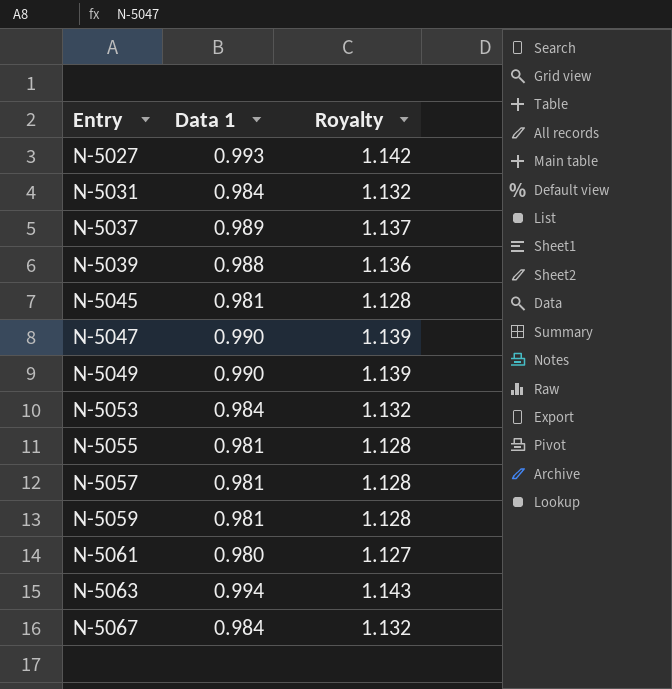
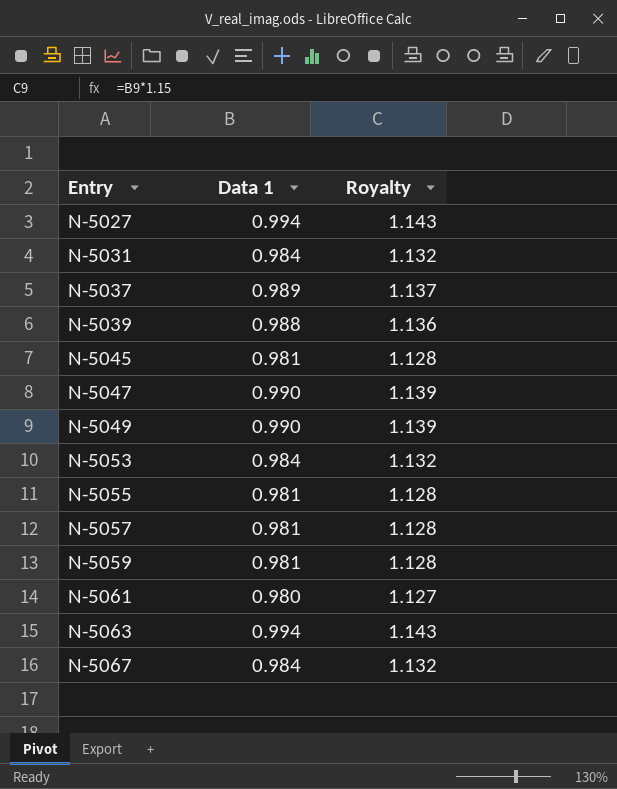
N-5027 | Data 1: 0.993 -> 0.994
N-5027 | Royalty: 1.142 -> 1.143

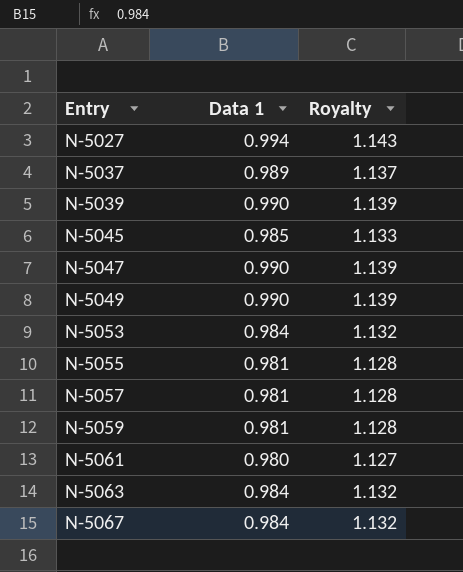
row N-5031: 0.984 | 1.132 -> none
N-5039 | Data 1: 0.988 -> 0.990
N-5039 | Royalty: 1.136 -> 1.139
N-5045 | Data 1: 0.981 -> 0.985
N-5045 | Royalty: 1.128 -> 1.133
N-5063 | Data 1: 0.994 -> 0.984
N-5063 | Royalty: 1.143 -> 1.132

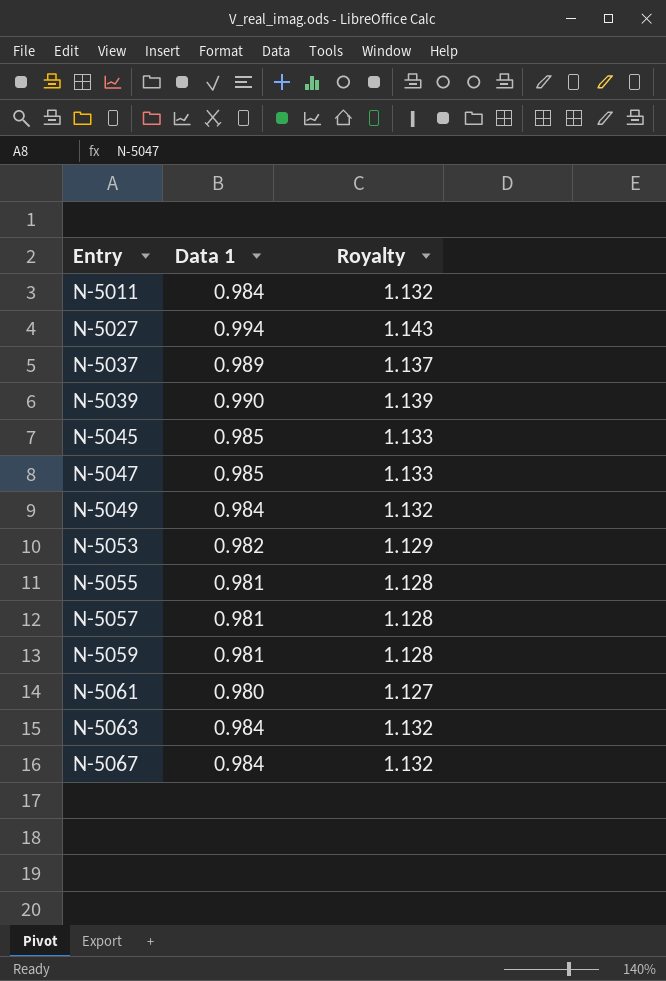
row N-5011: none -> 0.984 | 1.132
N-5047 | Data 1: 0.990 -> 0.985
N-5047 | Royalty: 1.139 -> 1.133
N-5049 | Data 1: 0.990 -> 0.984
N-5049 | Royalty: 1.139 -> 1.132
N-5053 | Data 1: 0.984 -> 0.982
N-5053 | Royalty: 1.132 -> 1.129

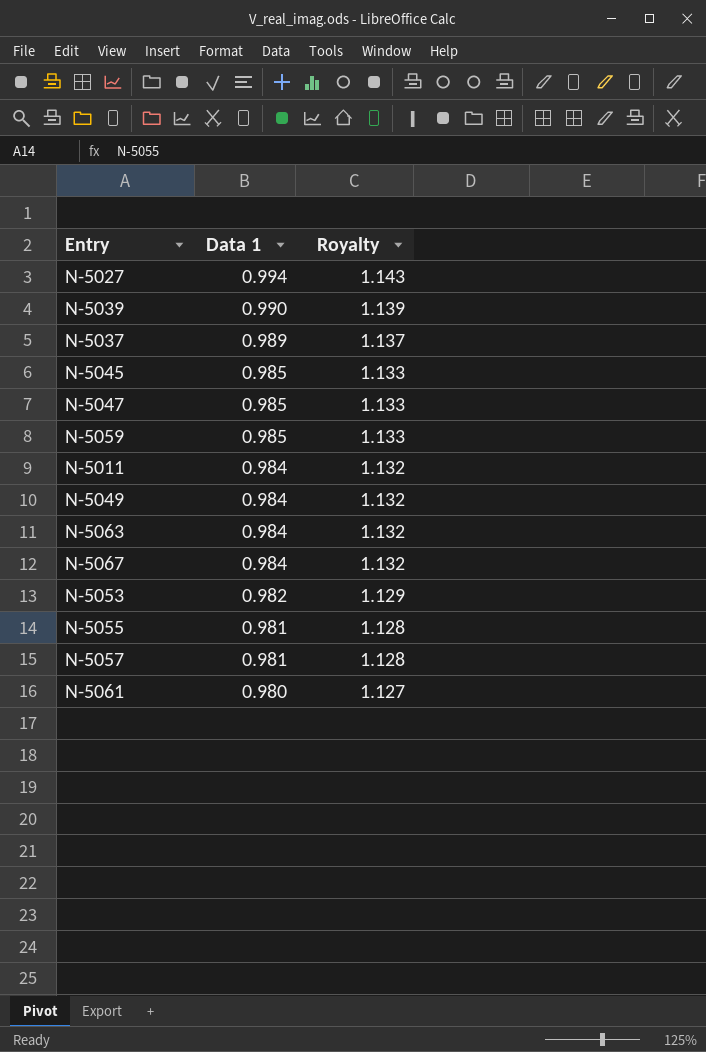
row order: Entry ascending -> Data 1 descending
N-5059 | Data 1: 0.981 -> 0.985
N-5059 | Royalty: 1.128 -> 1.133

